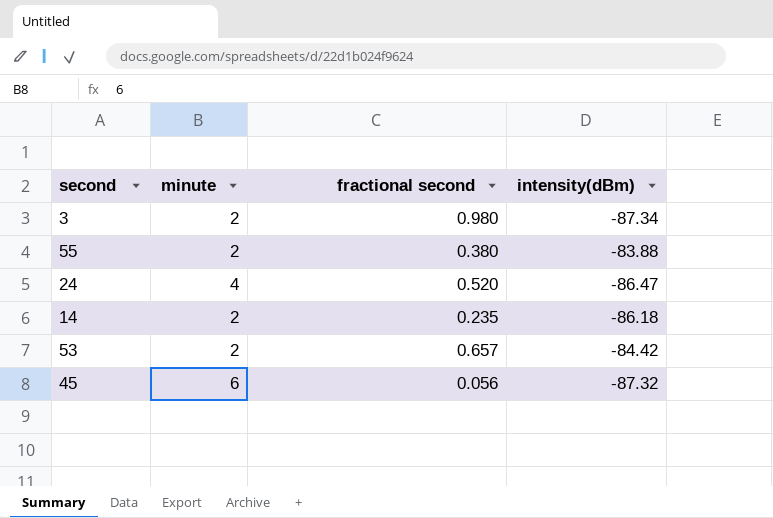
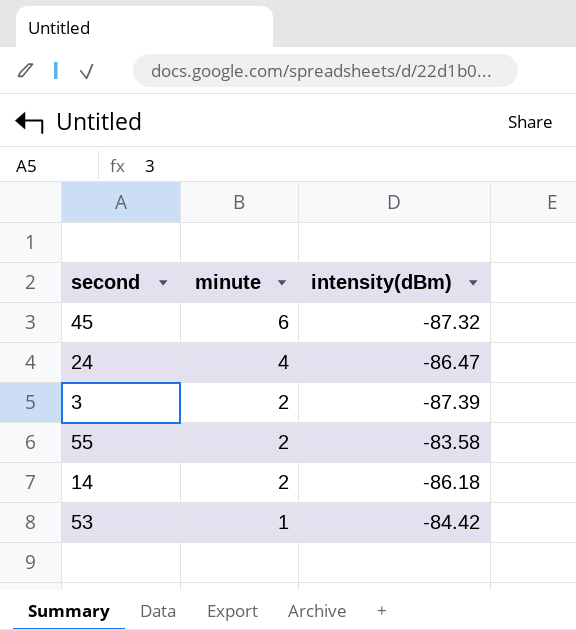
row order: none -> minute descending
column fractional second | position: 3 -> none
3 | intensity(dBm): -87.34 -> -87.39
55 | intensity(dBm): -83.88 -> -83.58
53 | minute: 2 -> 1

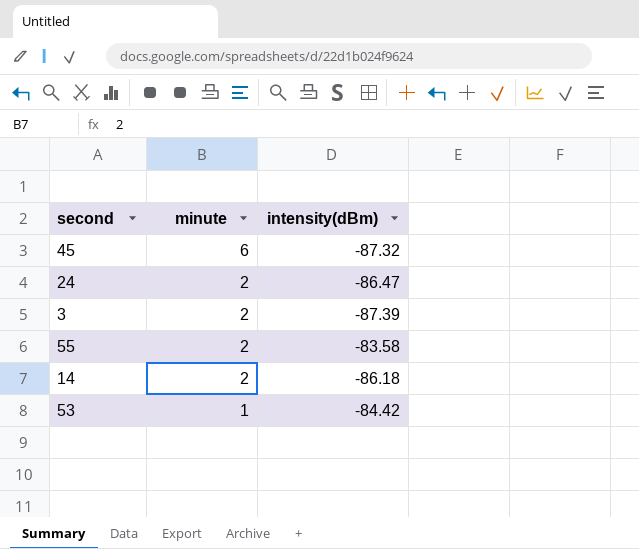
24 | minute: 4 -> 2

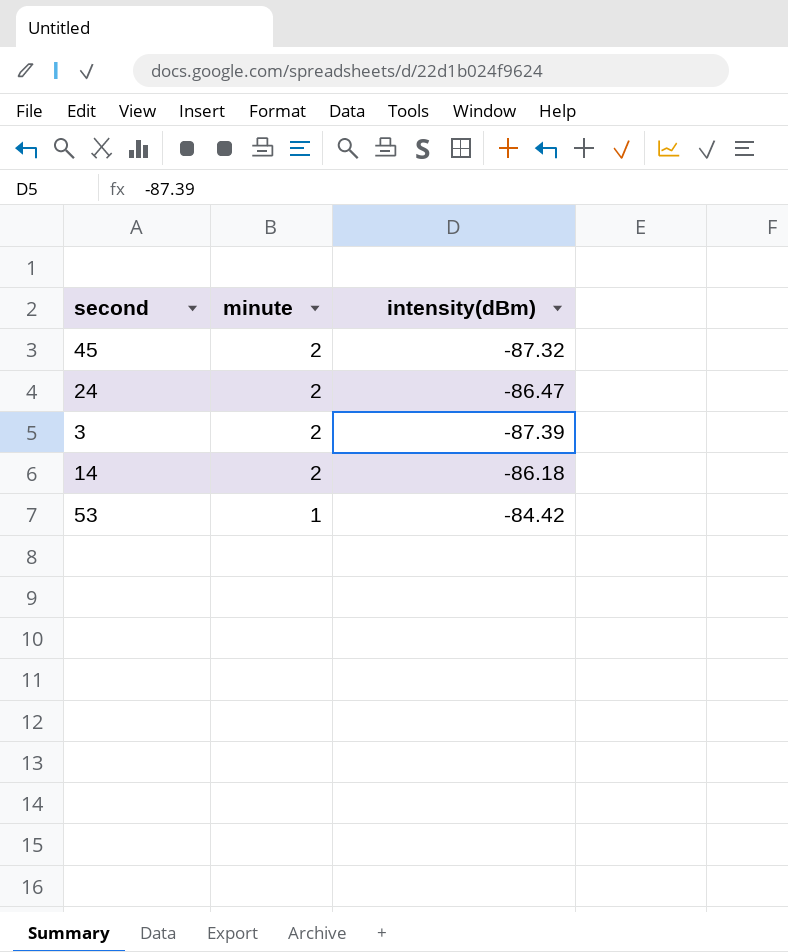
row 55: 2 | -83.58 -> none
45 | minute: 6 -> 2

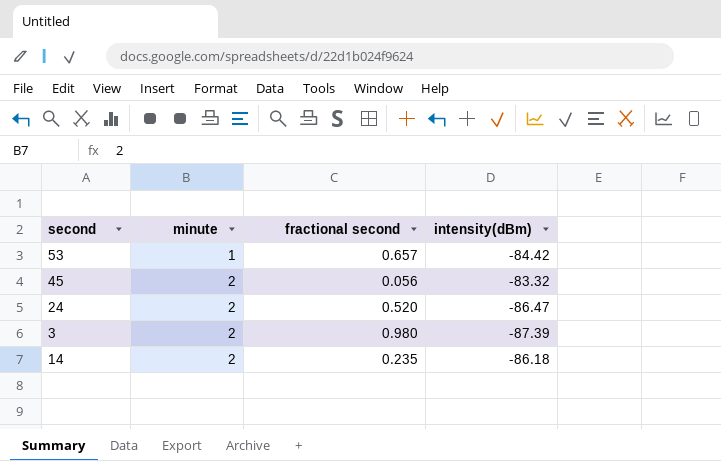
row order: minute descending -> minute ascending
column fractional second | position: none -> 3
45 | intensity(dBm): -87.32 -> -83.32

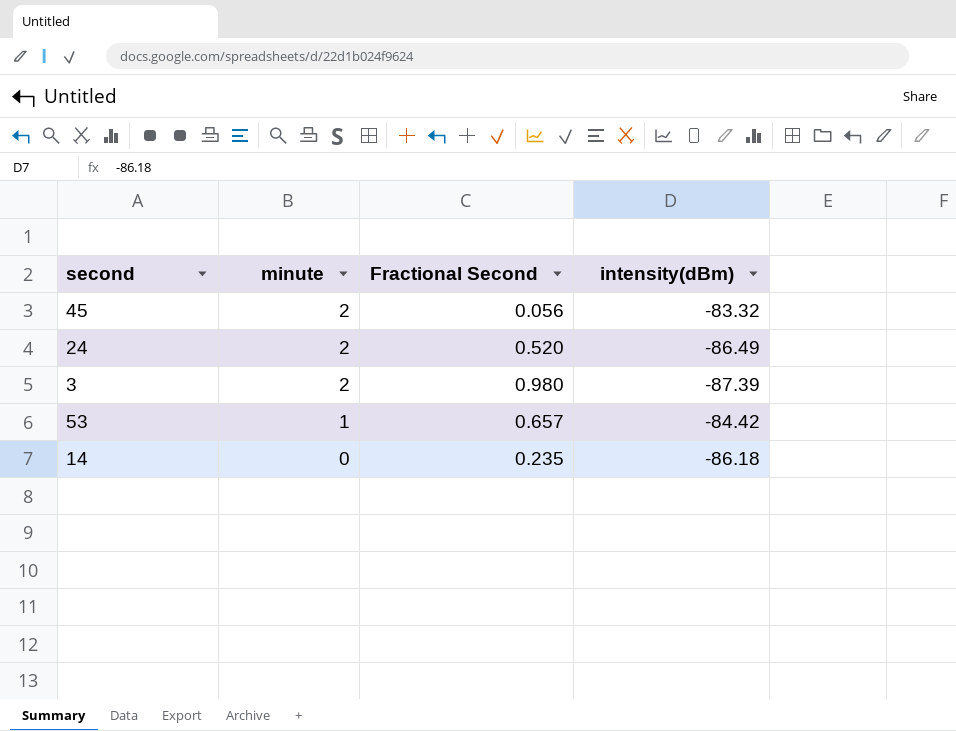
row order: minute ascending -> minute descending
column name: fractional second -> Fractional Second
24 | intensity(dBm): -86.47 -> -86.49
14 | minute: 2 -> 0

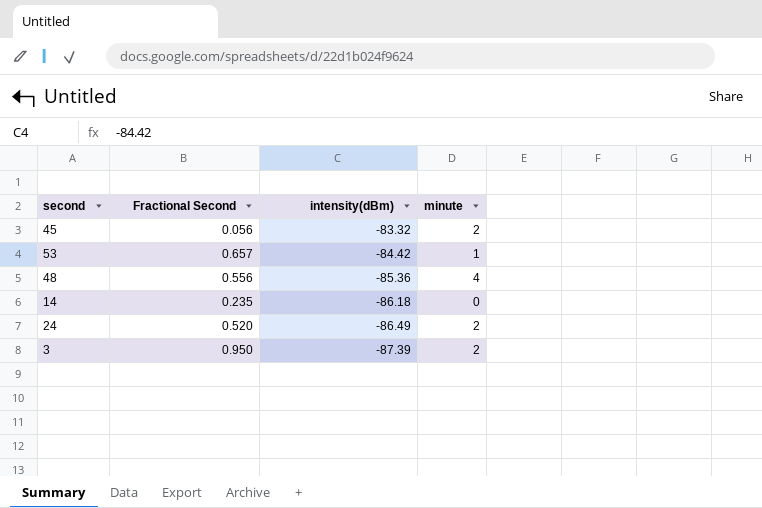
row order: minute descending -> intensity(dBm) descending
column minute | position: 2 -> 4
row 48: none -> 0.556 | -85.36 | 4
3 | Fractional Second: 0.980 -> 0.950

